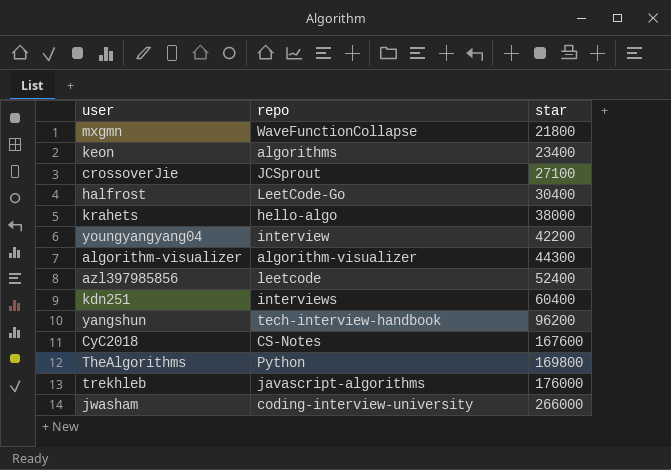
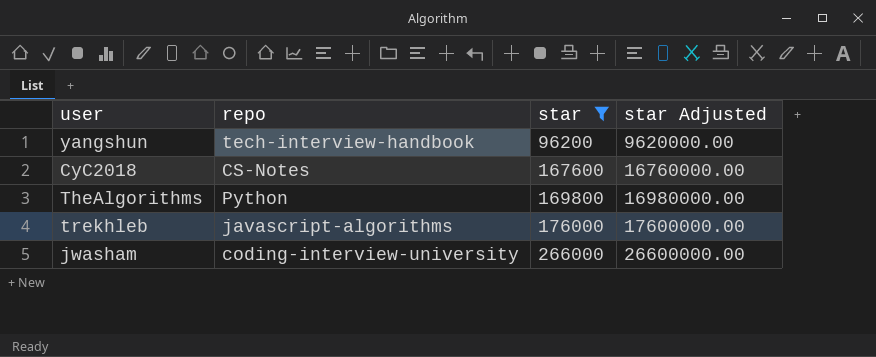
filter: none -> star >= 96200
column star Adjusted | formula: none -> [star] * 100

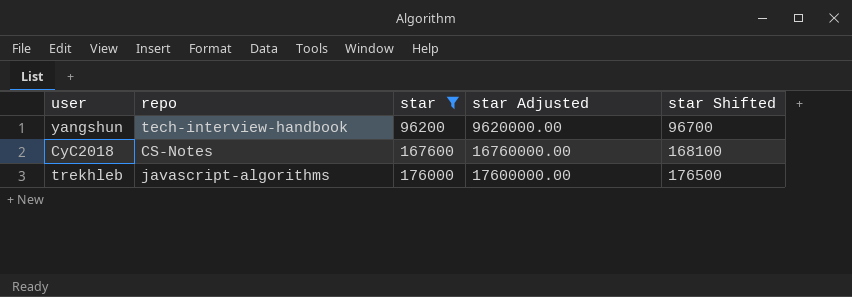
column star Shifted | formula: none -> [star] + 500
row TheAlgorithms: Python | 169800 | 16980000.00 -> none
row jwasham: coding-interview-university | 266000 | 26600000.00 -> none

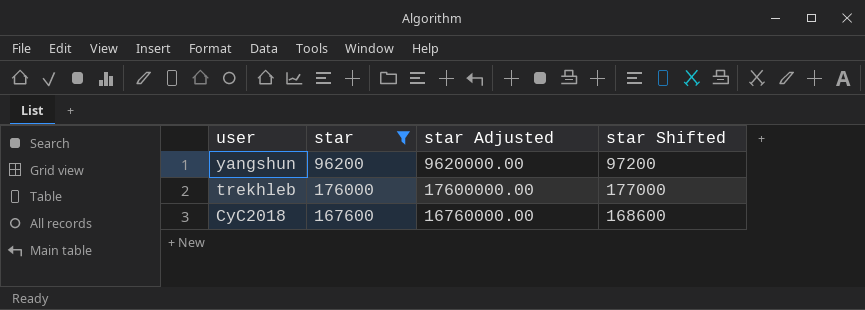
row order: star ascending -> user descending
column repo | position: 2 -> none
column star Shifted | formula: [star] + 500 -> [star] + 1000

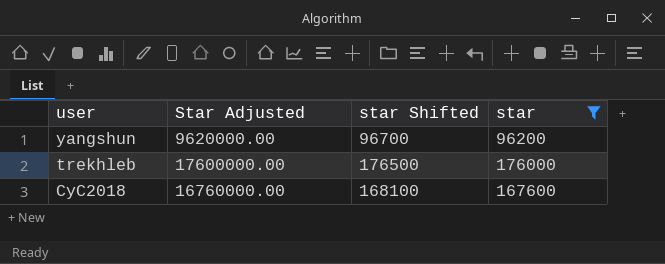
column name: star Adjusted -> Star Adjusted
column star Shifted | formula: [star] + 1000 -> [star] + 500
column star | position: 2 -> 4

